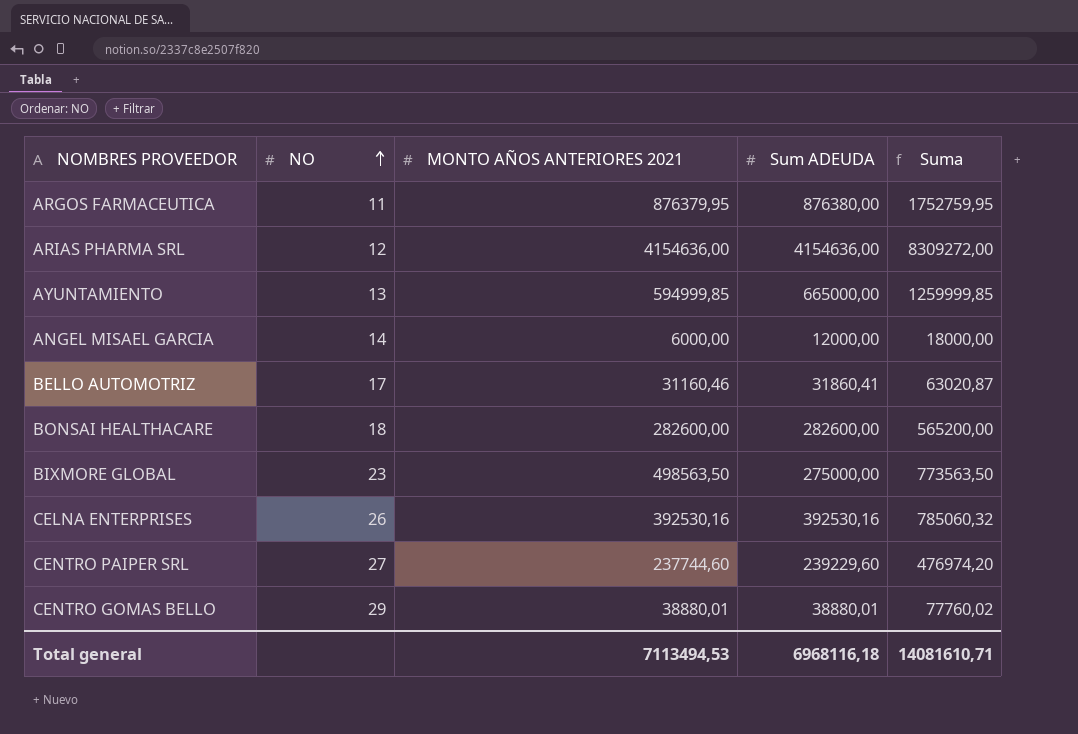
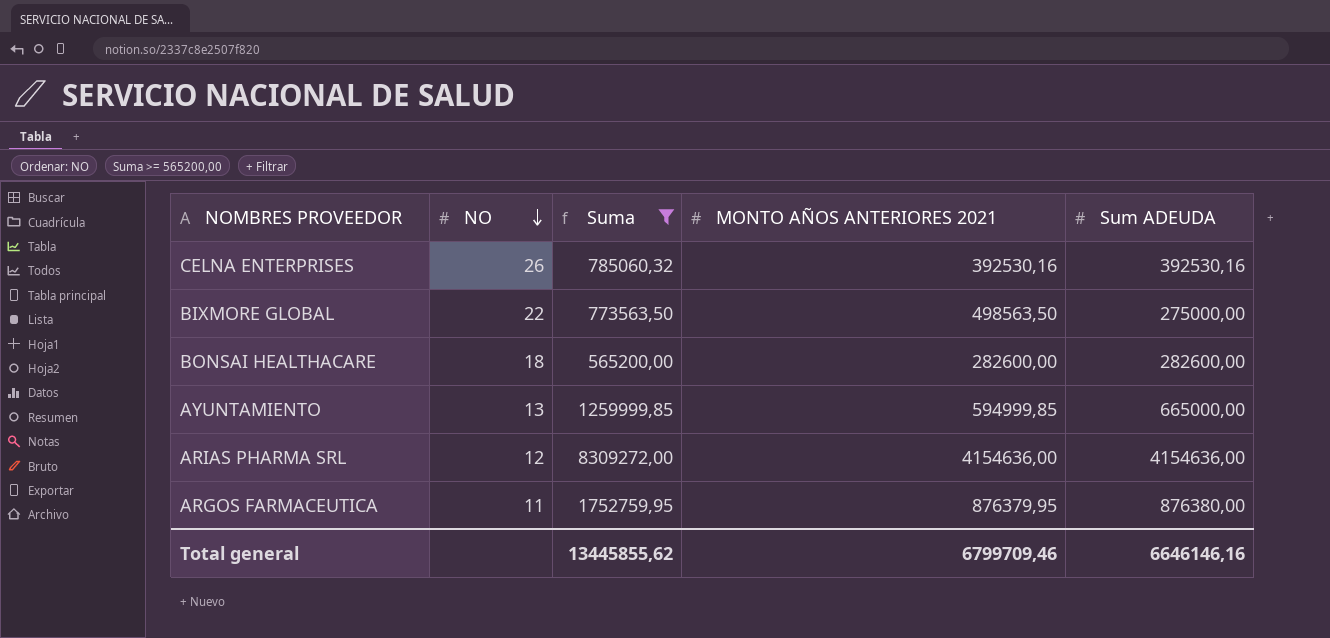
filter: none -> Suma >= 565200,00
row order: NO ascending -> NO descending
column Suma | position: 5 -> 3
BIXMORE GLOBAL | NO: 23 -> 22
Total general | Suma: 14081610,71 -> 13445855,62
Total general | MONTO AÑOS ANTERIORES 2021: 7113494,53 -> 6799709,46
Total general | Sum ADEUDA: 6968116,18 -> 6646146,16

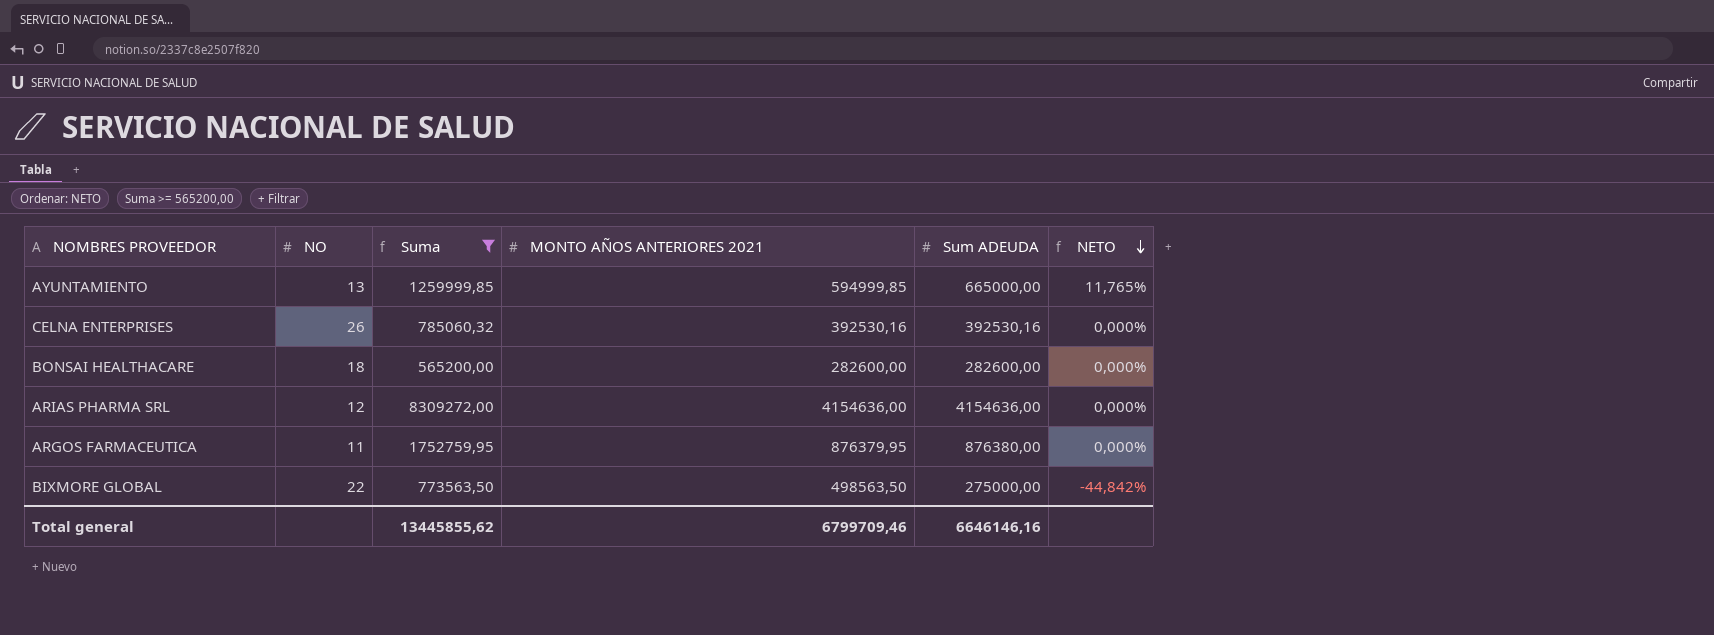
row order: NO descending -> NETO descending
column NETO | formula: none -> ([Sum ADEUDA] - [MONTO AÑOS ANTERIORES 2021]) / [MONTO AÑOS ANTERIORES 2021]

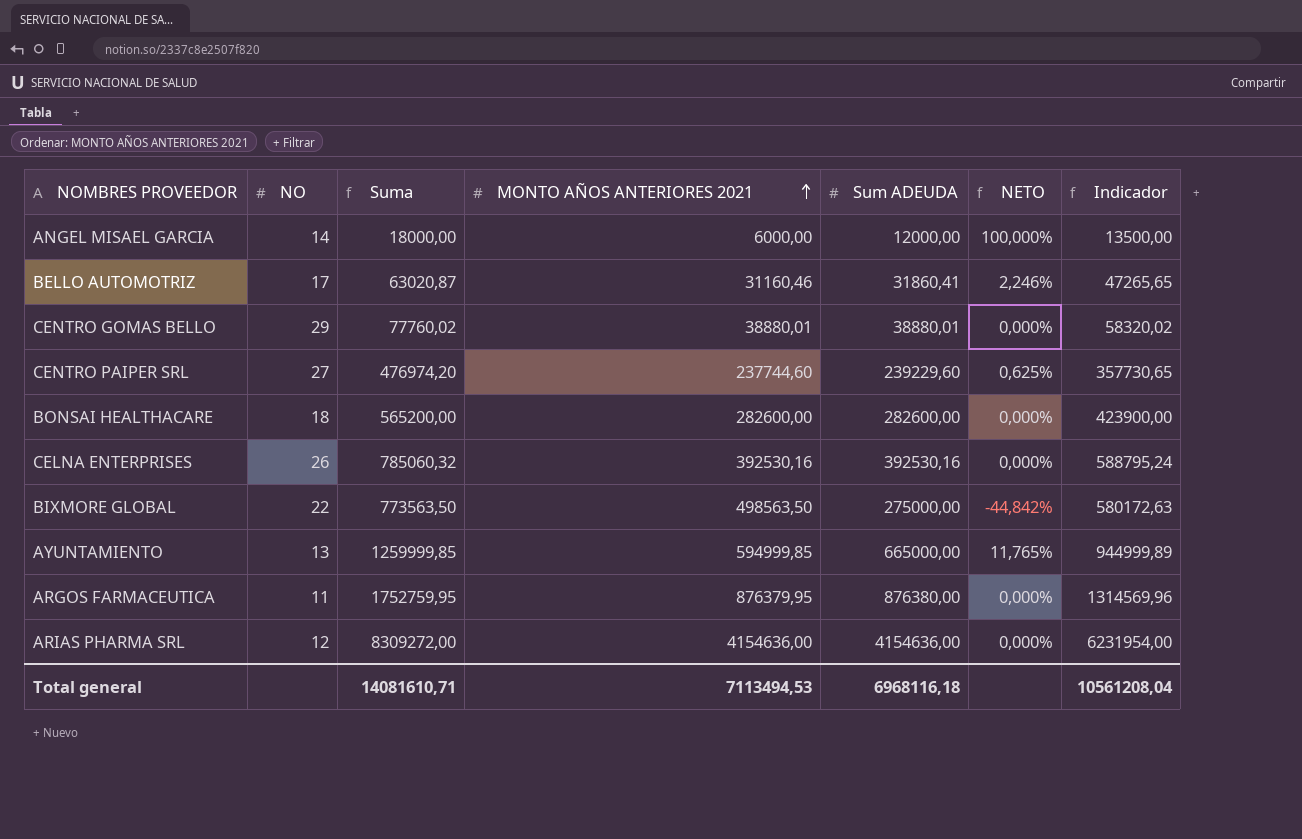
filter: Suma >= 565200,00 -> none
row order: NETO descending -> MONTO AÑOS ANTERIORES 2021 ascending
column Indicador | formula: none -> [Suma] * 0,75
Total general | Suma: 13445855,62 -> 14081610,71
Total general | MONTO AÑOS ANTERIORES 2021: 6799709,46 -> 7113494,53
Total general | Sum ADEUDA: 6646146,16 -> 6968116,18

